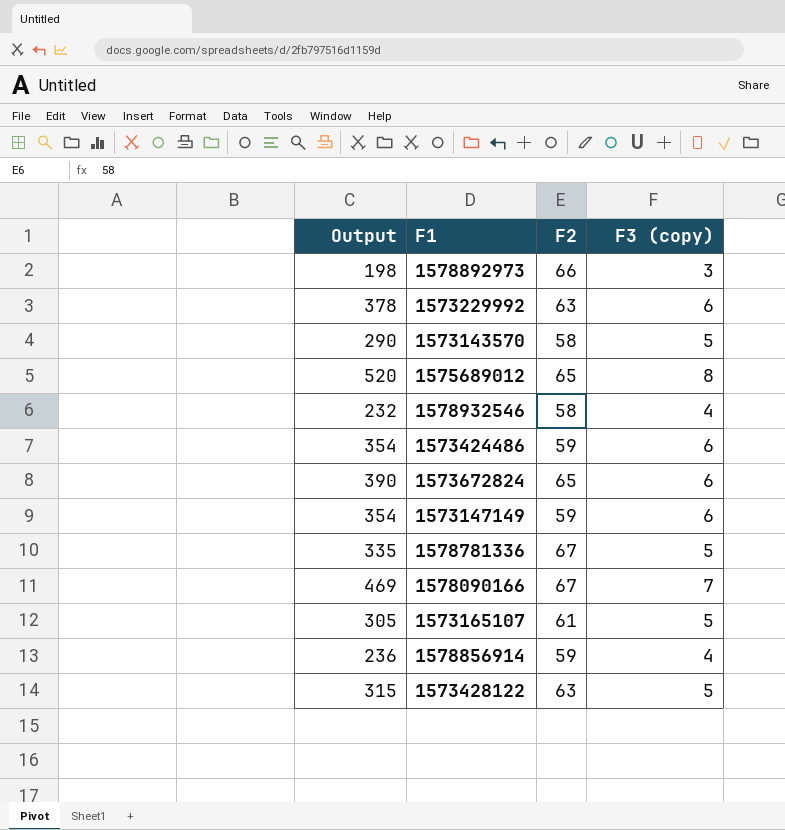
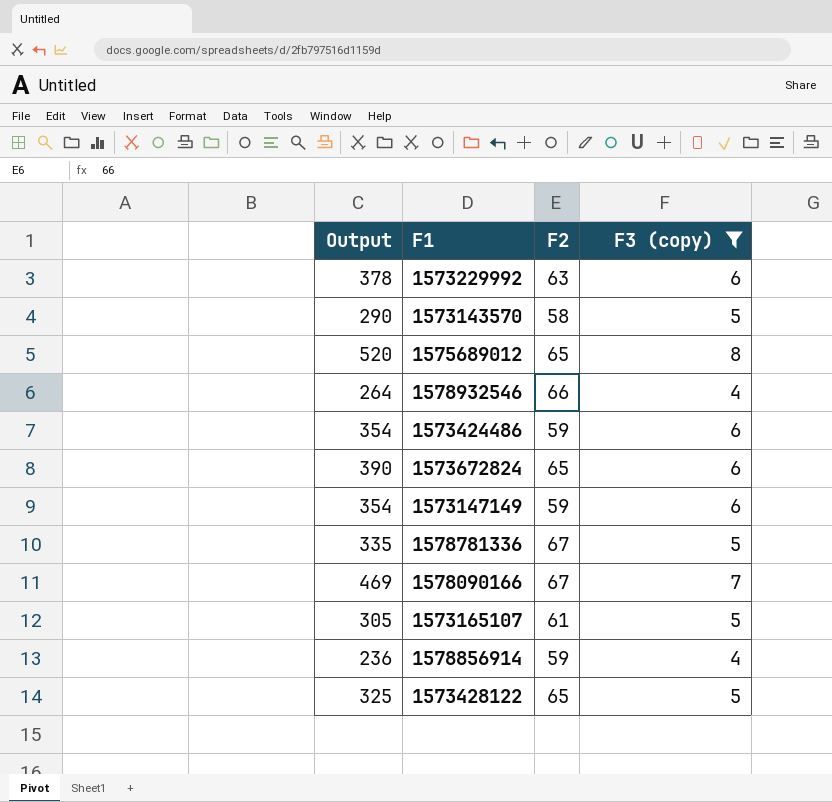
filter: none -> F3 (copy) != 3
1578932546 | Output: 232 -> 264
1578932546 | F2: 58 -> 66
1573428122 | Output: 315 -> 325
1573428122 | F2: 63 -> 65

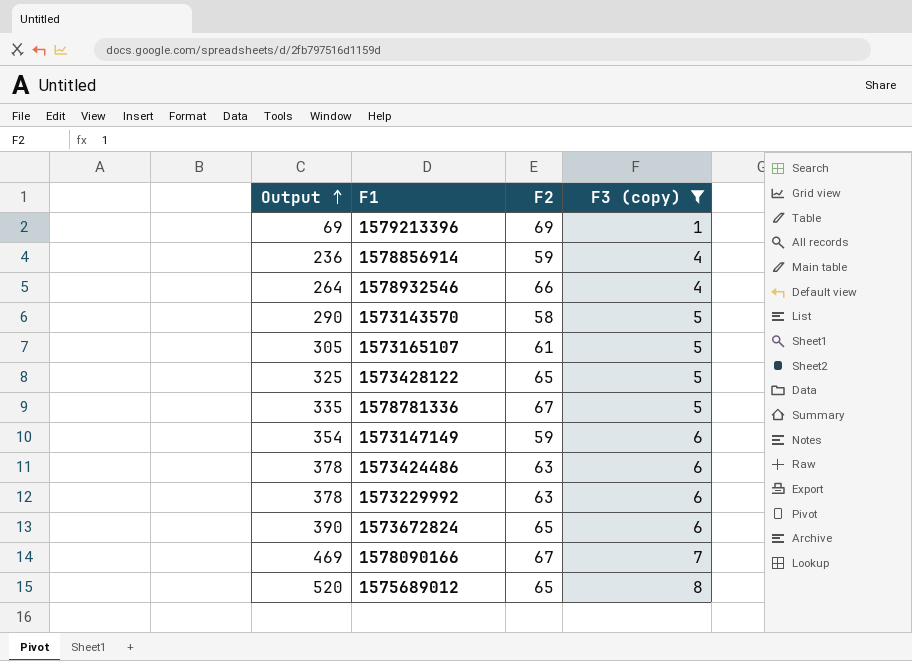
row order: none -> Output ascending
row 1579213396: none -> 69 | 69 | 1
1573424486 | Output: 354 -> 378
1573424486 | F2: 59 -> 63

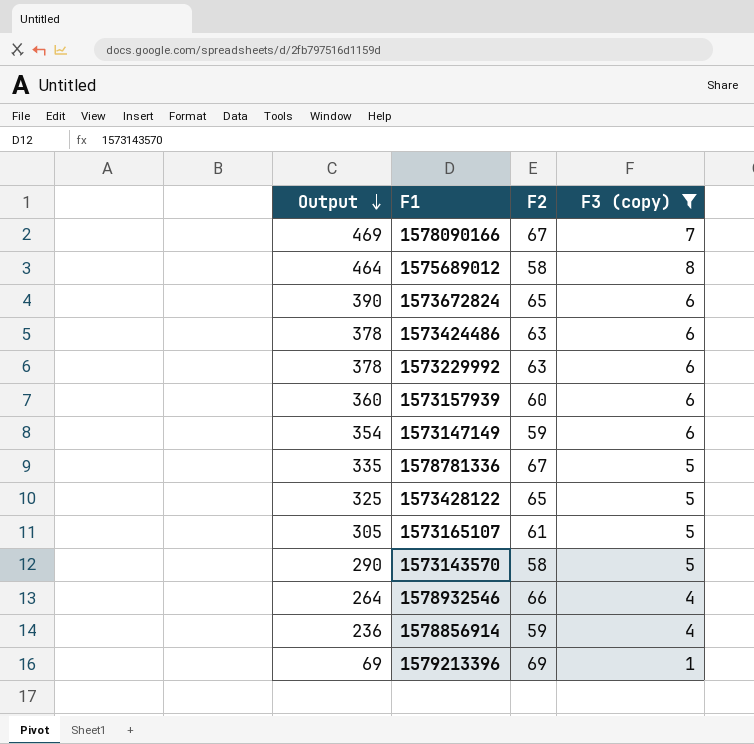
row order: Output ascending -> Output descending
1575689012 | Output: 520 -> 464
1575689012 | F2: 65 -> 58
row 1573157939: none -> 360 | 60 | 6

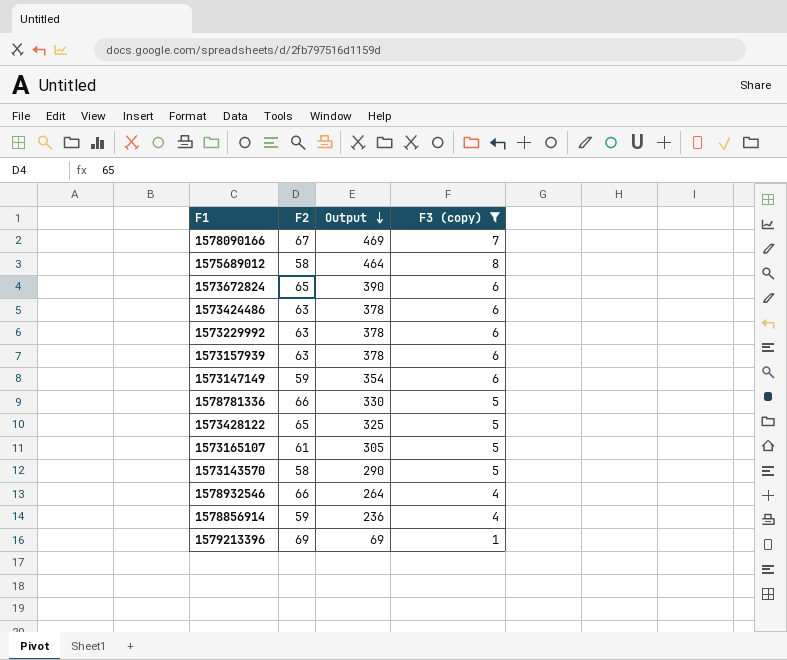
column Output | position: 1 -> 3
1573157939 | F2: 60 -> 63
1573157939 | Output: 360 -> 378
1578781336 | F2: 67 -> 66
1578781336 | Output: 335 -> 330

